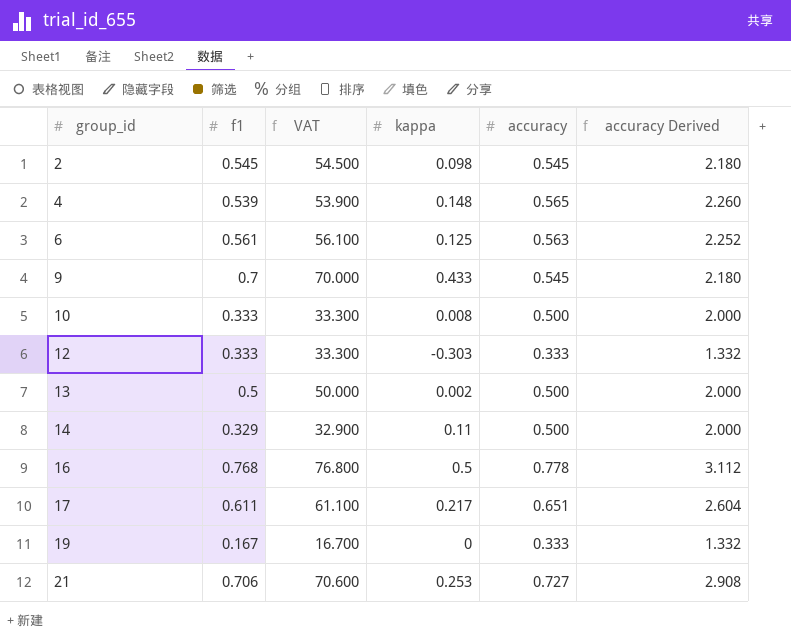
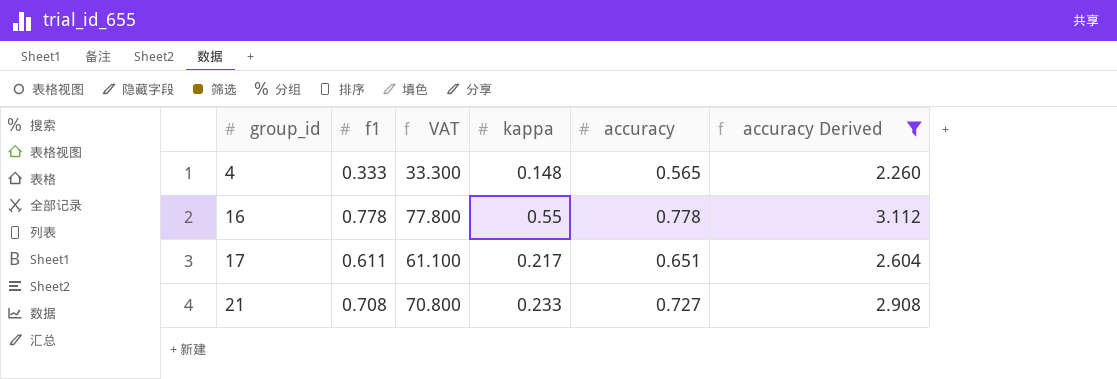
filter: none -> accuracy Derived >= 2.260
4 | f1: 0.539 -> 0.333
4 | VAT: 53.900 -> 33.300
16 | f1: 0.768 -> 0.778
16 | VAT: 76.800 -> 77.800
16 | kappa: 0.5 -> 0.55
21 | f1: 0.706 -> 0.708
21 | VAT: 70.600 -> 70.800
21 | kappa: 0.253 -> 0.233

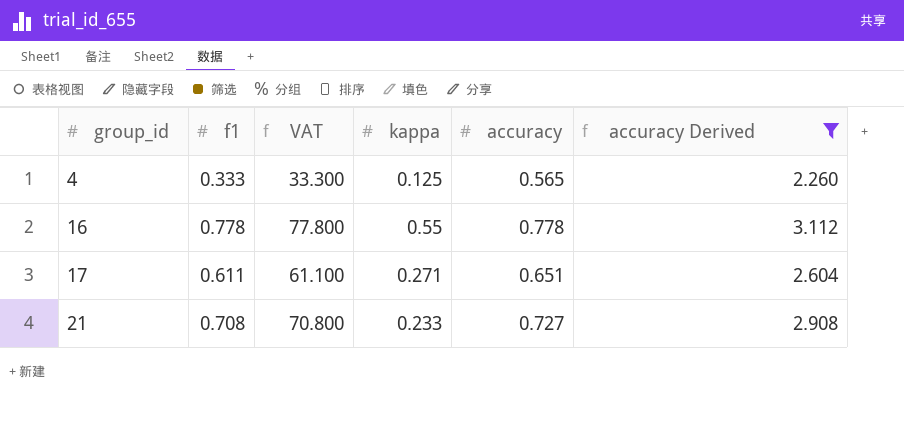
4 | kappa: 0.148 -> 0.125
17 | kappa: 0.217 -> 0.271

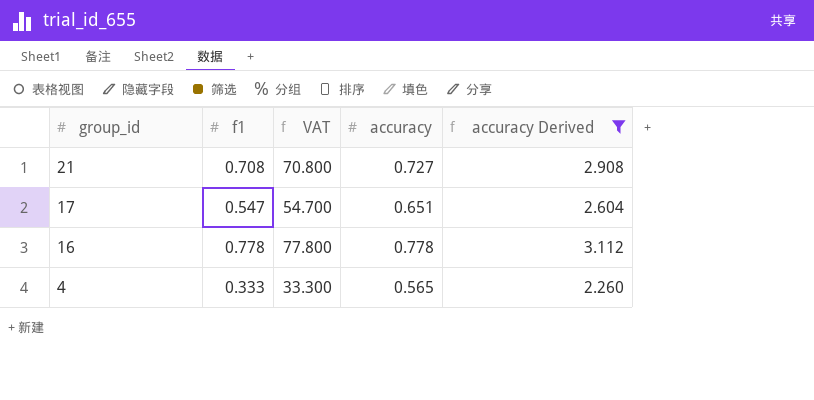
row order: group_id ascending -> group_id descending
column kappa | position: 4 -> none
17 | f1: 0.611 -> 0.547
17 | VAT: 61.100 -> 54.700

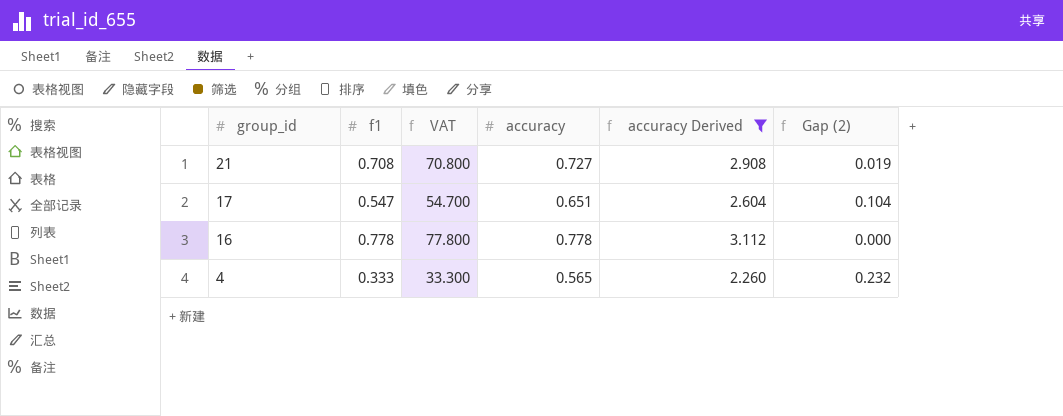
column Gap (2) | formula: none -> [accuracy] - [f1]

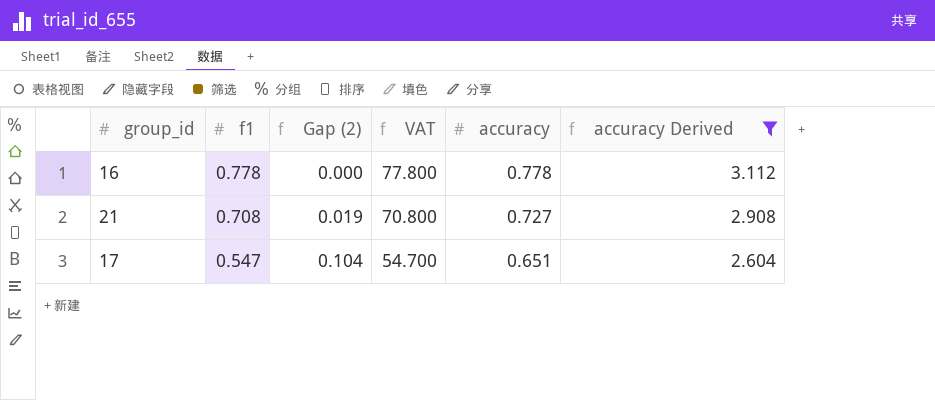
row order: group_id descending -> f1 descending
column Gap (2) | position: 6 -> 3
row 4: 0.333 | 33.300 | 0.565 | 2.260 | 0.232 -> none

